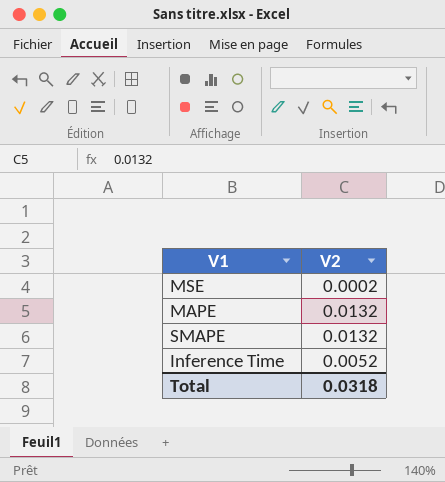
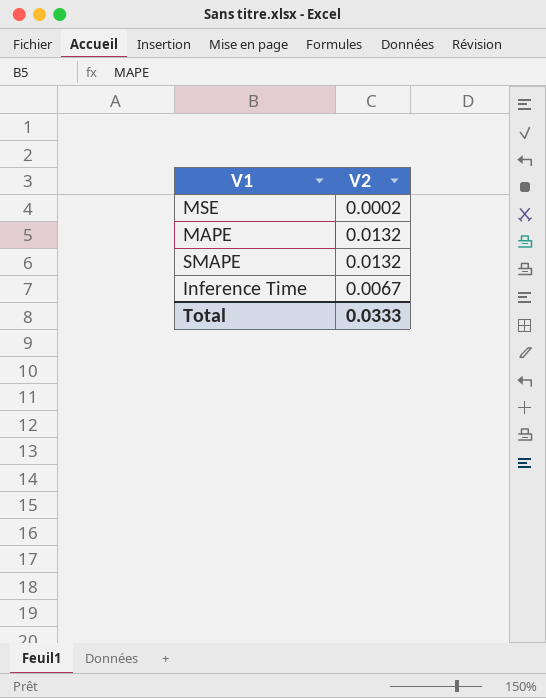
Inference Time | V2: 0.0052 -> 0.0067
Total | V2: 0.0318 -> 0.0333

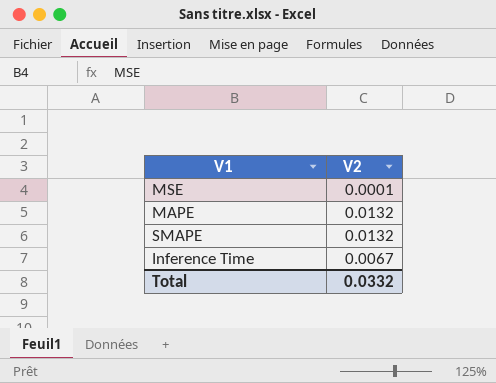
MSE | V2: 0.0002 -> 0.0001
Total | V2: 0.0333 -> 0.0332

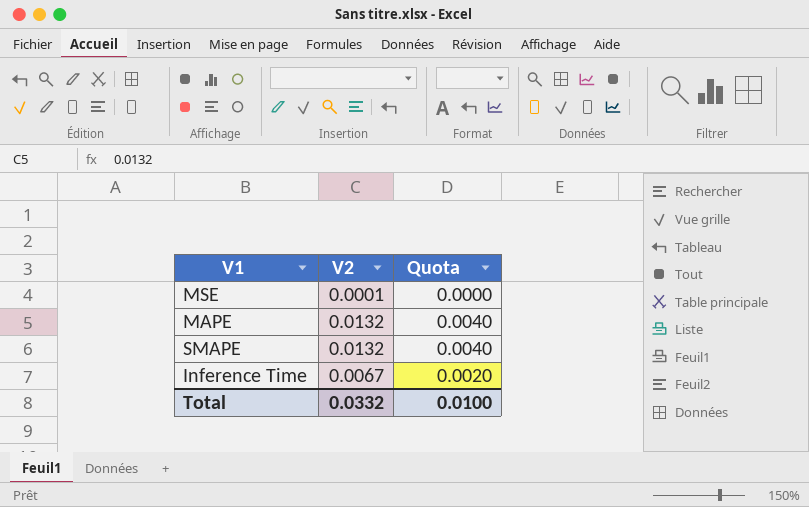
column Quota | formula: none -> [V2] * 0.3

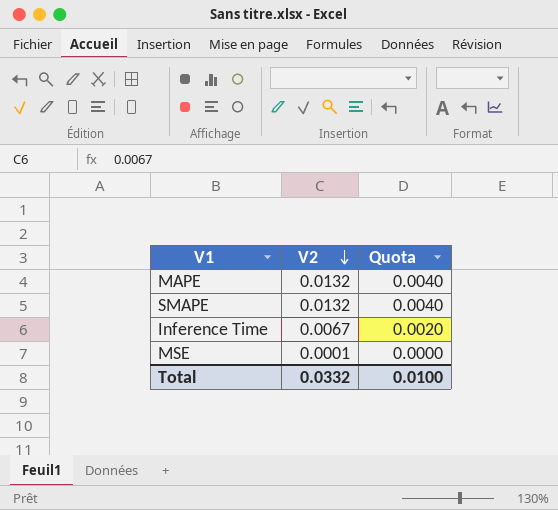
row order: none -> V2 descending

